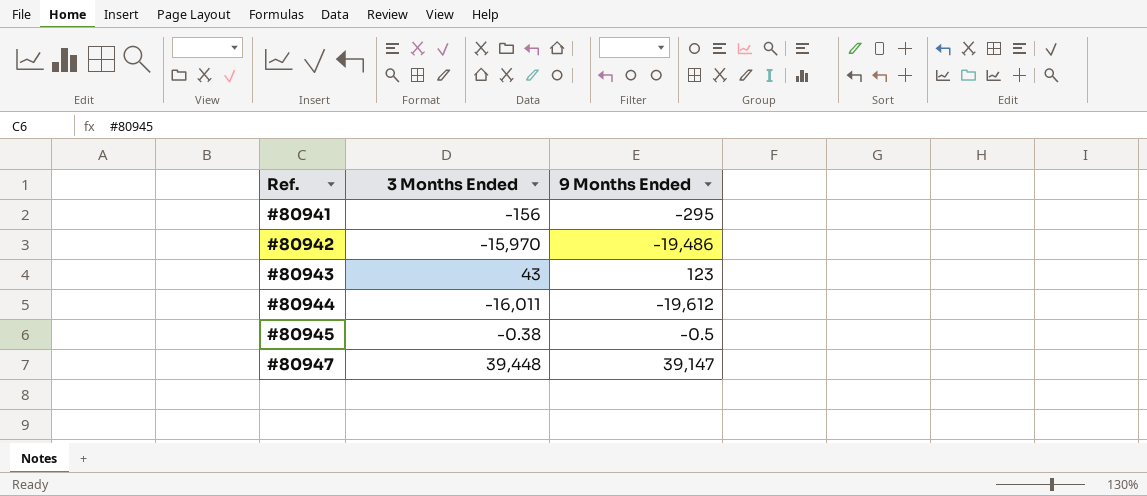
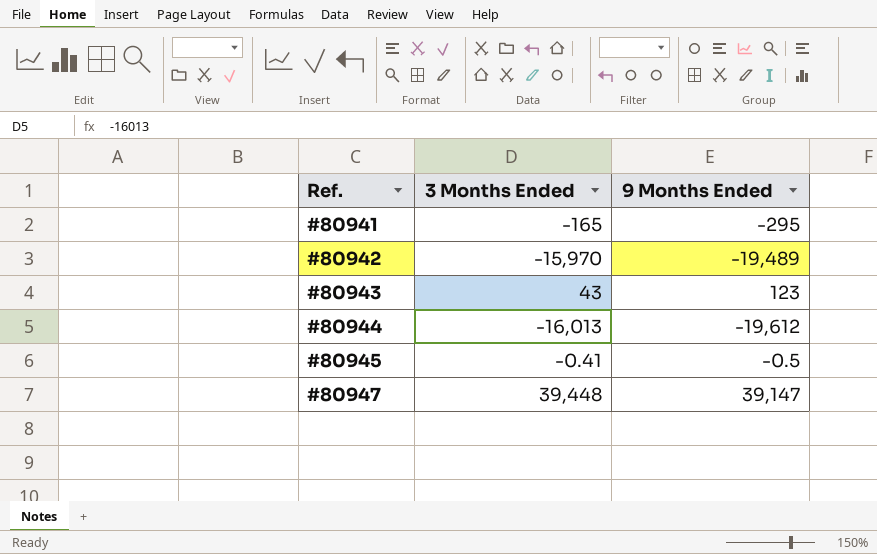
#80941 | 3 Months Ended: -156 -> -165
#80942 | 9 Months Ended: -19,486 -> -19,489
#80944 | 3 Months Ended: -16,011 -> -16,013
#80945 | 3 Months Ended: -0.38 -> -0.41

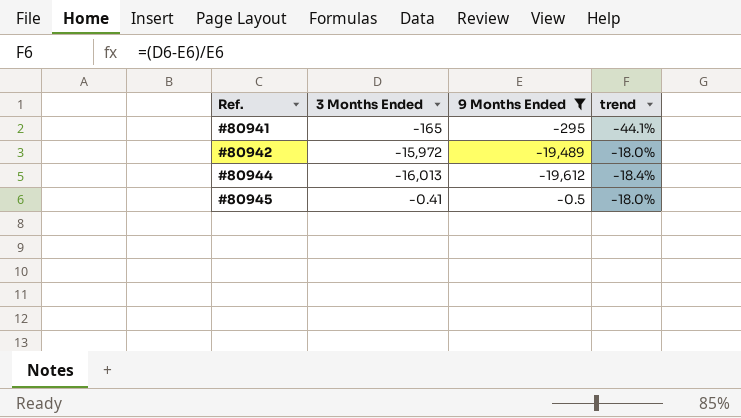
filter: none -> 9 Months Ended <= -0.5
column trend | formula: none -> ([3 Months Ended] - [9 Months Ended]) / [9 Months Ended]
#80942 | 3 Months Ended: -15,970 -> -15,972

